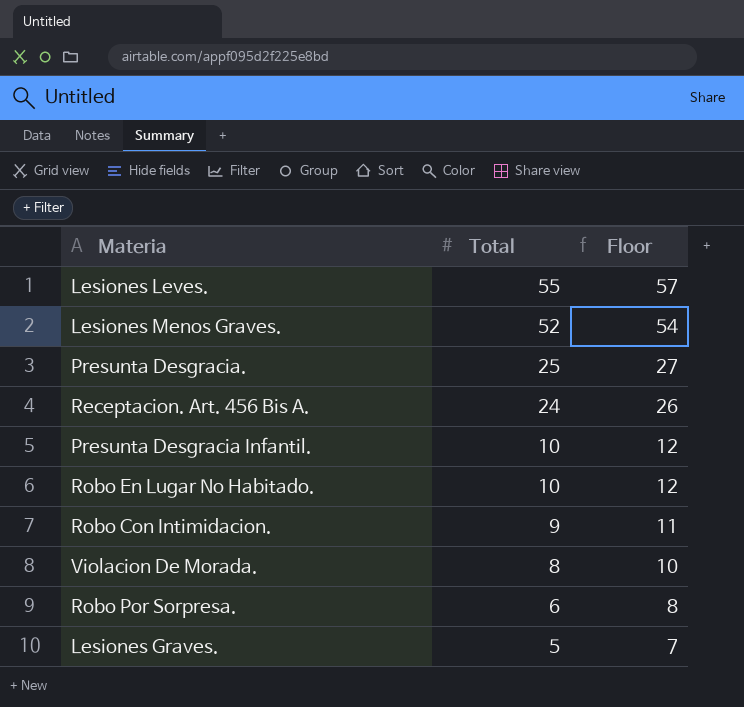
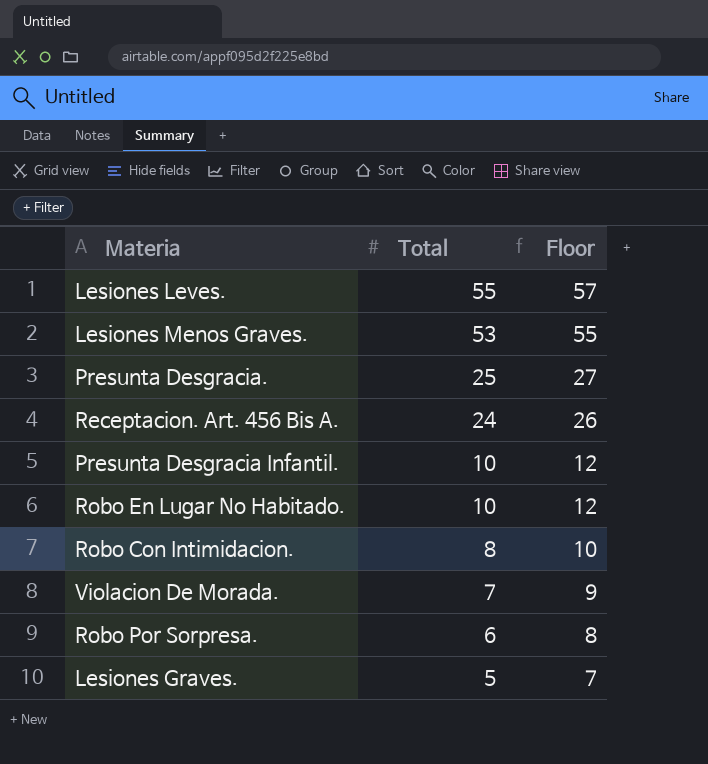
Lesiones Menos Graves. | Total: 52 -> 53
Lesiones Menos Graves. | Floor: 54 -> 55
Robo Con Intimidacion. | Total: 9 -> 8
Robo Con Intimidacion. | Floor: 11 -> 10
Violacion De Morada. | Total: 8 -> 7
Violacion De Morada. | Floor: 10 -> 9

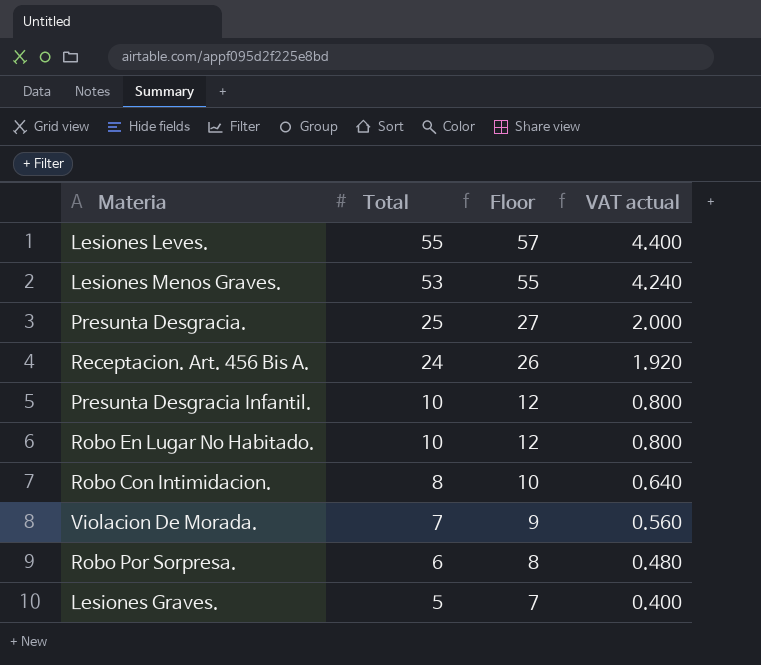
column VAT actual | formula: none -> [Total] * 0.08

